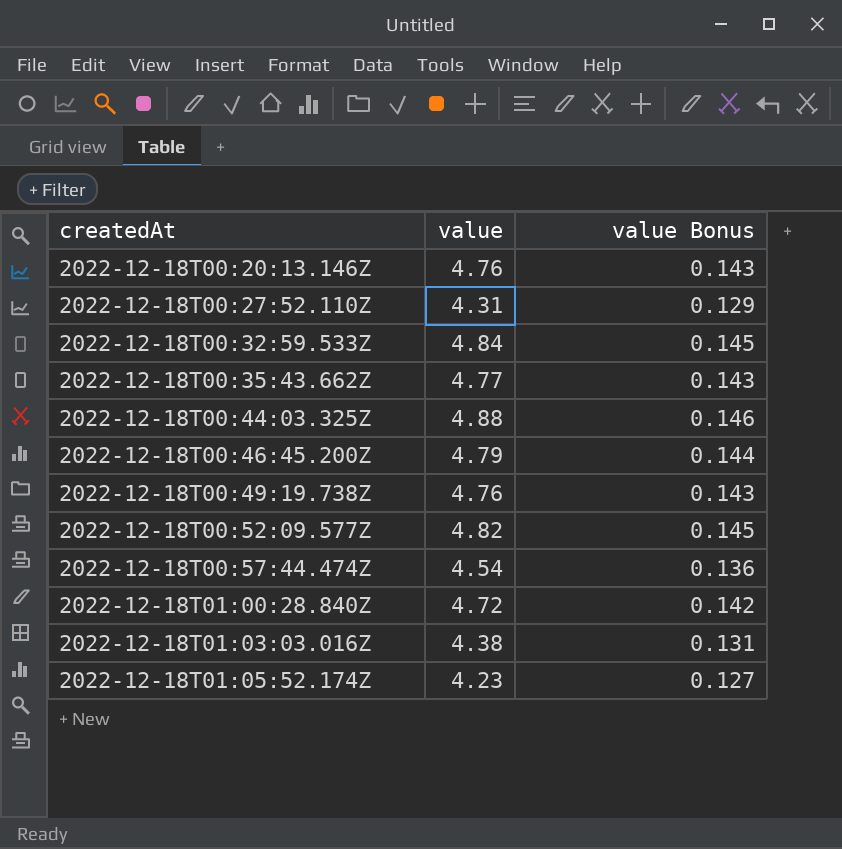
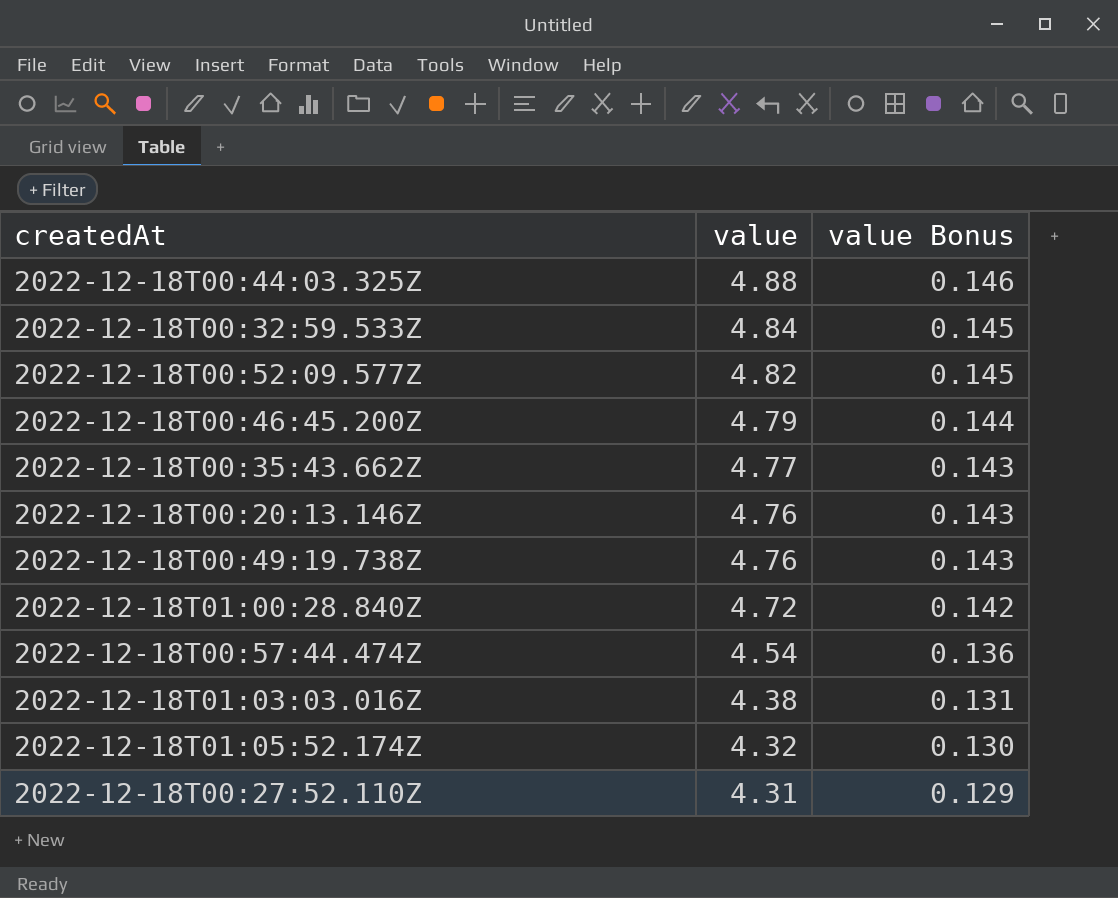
row order: createdAt ascending -> value descending
2022-12-18T01:05:52.174Z | value: 4.23 -> 4.32
2022-12-18T01:05:52.174Z | value Bonus: 0.127 -> 0.130

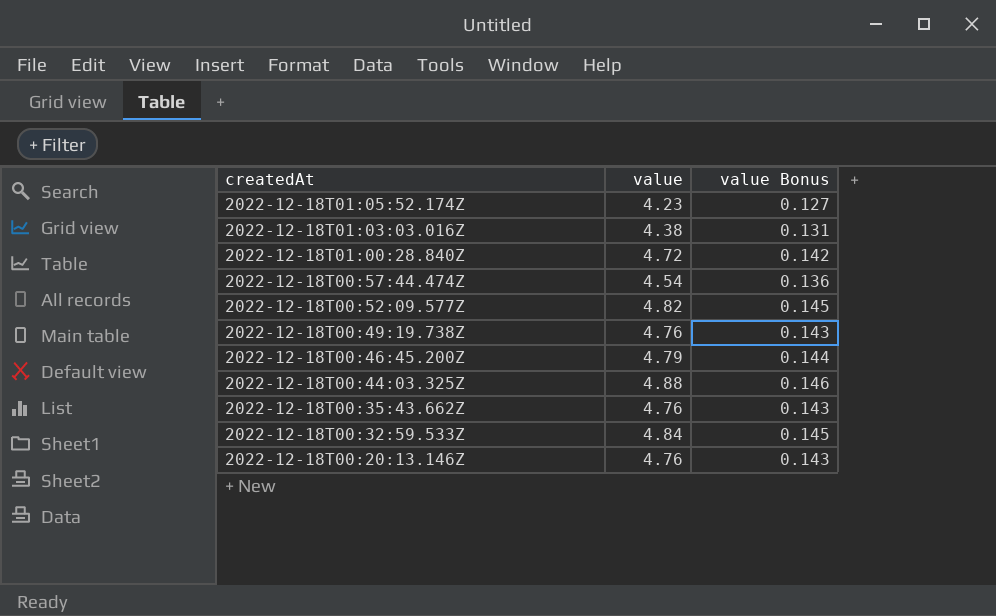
row order: value descending -> createdAt descending
row 2022-12-18T00:27:52.110Z: 4.31 | 0.129 -> none
2022-12-18T01:05:52.174Z | value: 4.32 -> 4.23
2022-12-18T01:05:52.174Z | value Bonus: 0.130 -> 0.127
2022-12-18T00:35:43.662Z | value: 4.77 -> 4.76

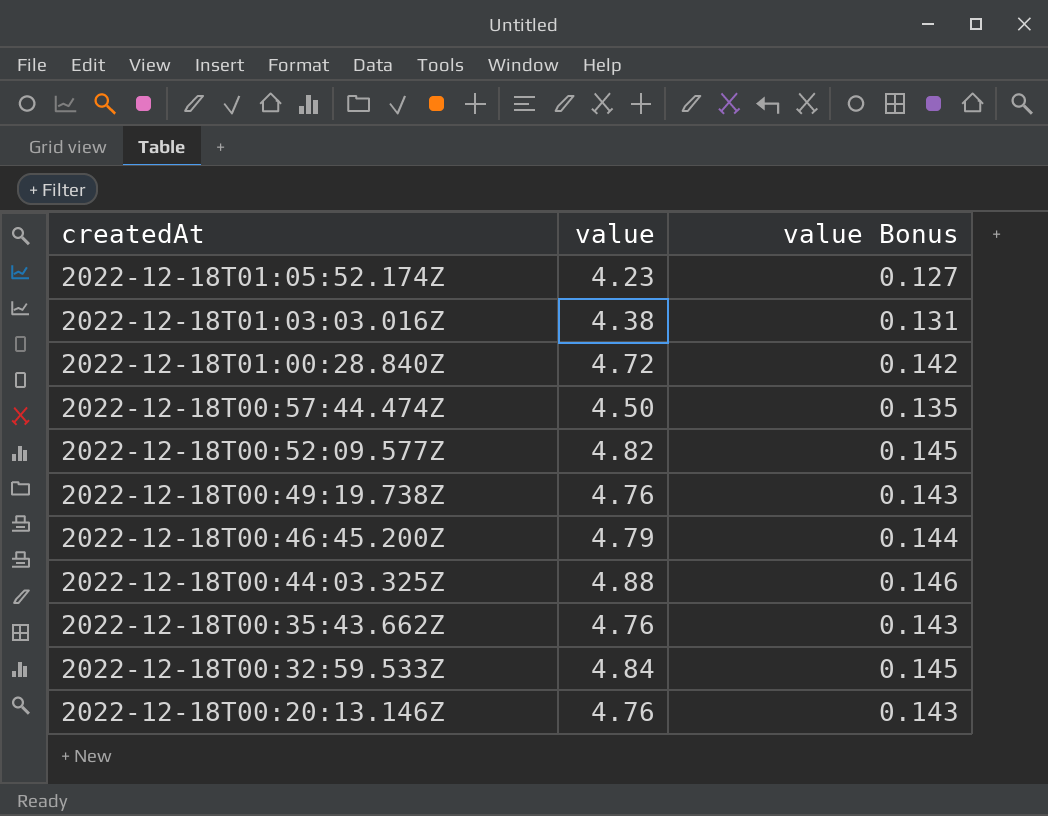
2022-12-18T00:57:44.474Z | value: 4.54 -> 4.50
2022-12-18T00:57:44.474Z | value Bonus: 0.136 -> 0.135

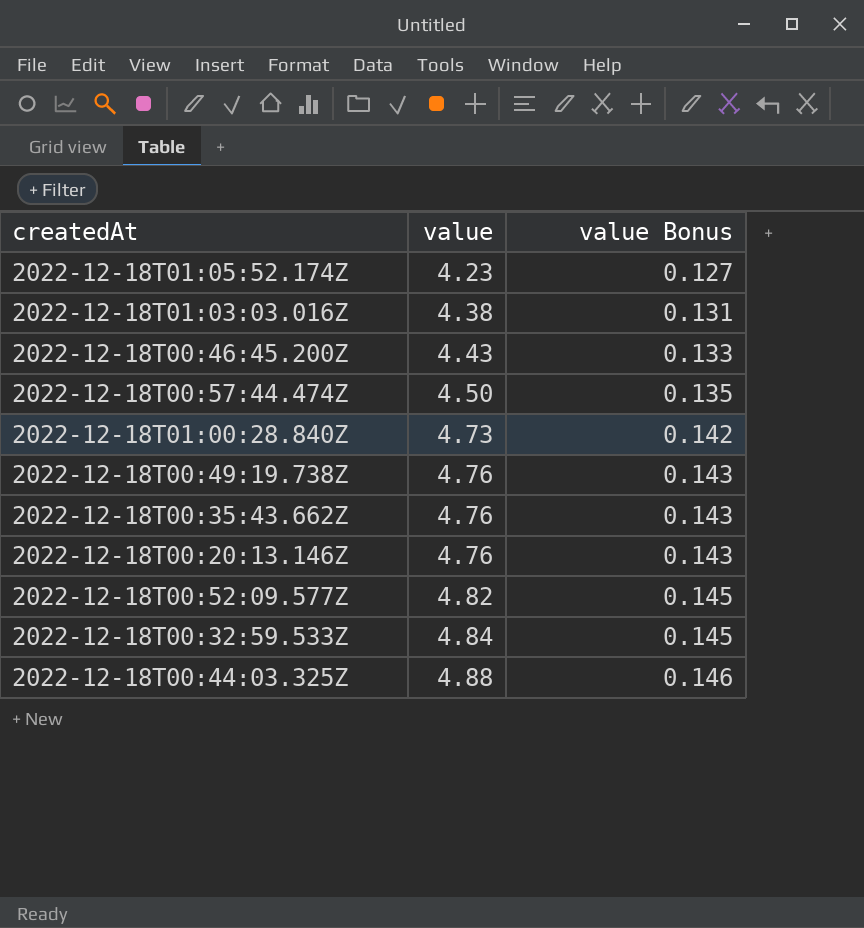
row order: createdAt descending -> value ascending
2022-12-18T00:46:45.200Z | value: 4.79 -> 4.43
2022-12-18T00:46:45.200Z | value Bonus: 0.144 -> 0.133
2022-12-18T01:00:28.840Z | value: 4.72 -> 4.73

